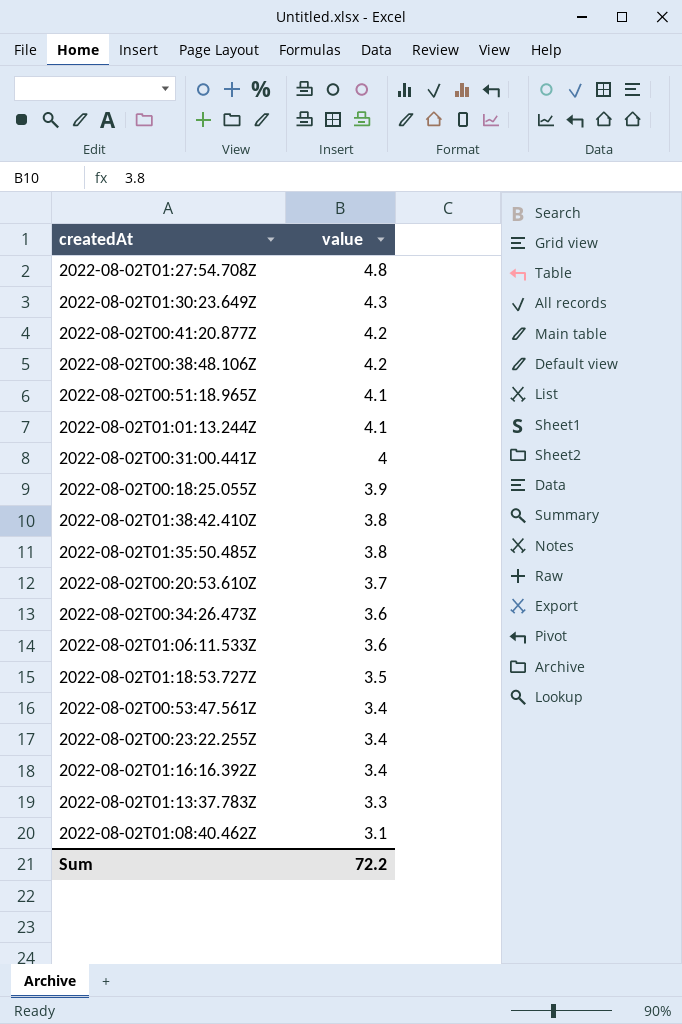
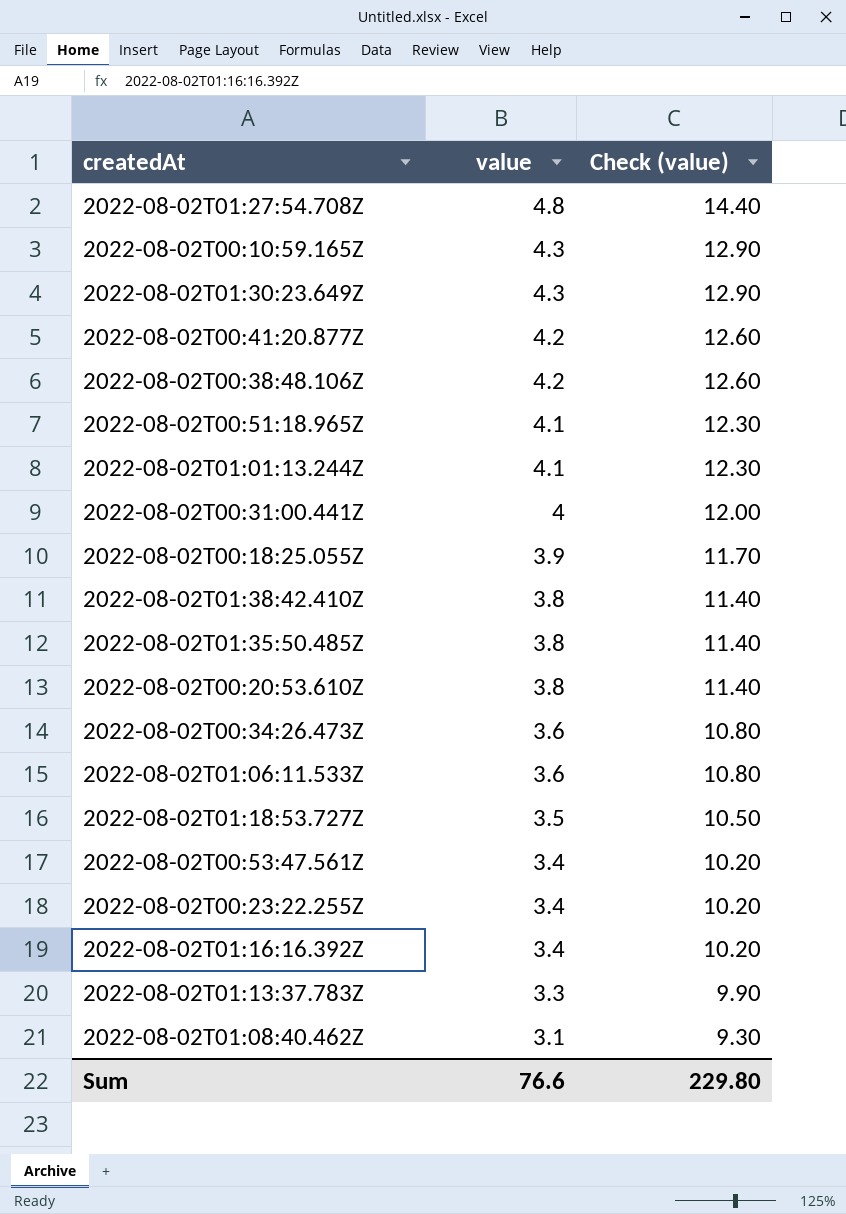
column Check (value) | formula: none -> [value] * 3
row 2022-08-02T00:10:59.165Z: none -> 4.3 | 12.90
2022-08-02T00:20:53.610Z | value: 3.7 -> 3.8
Sum | value: 72.2 -> 76.6

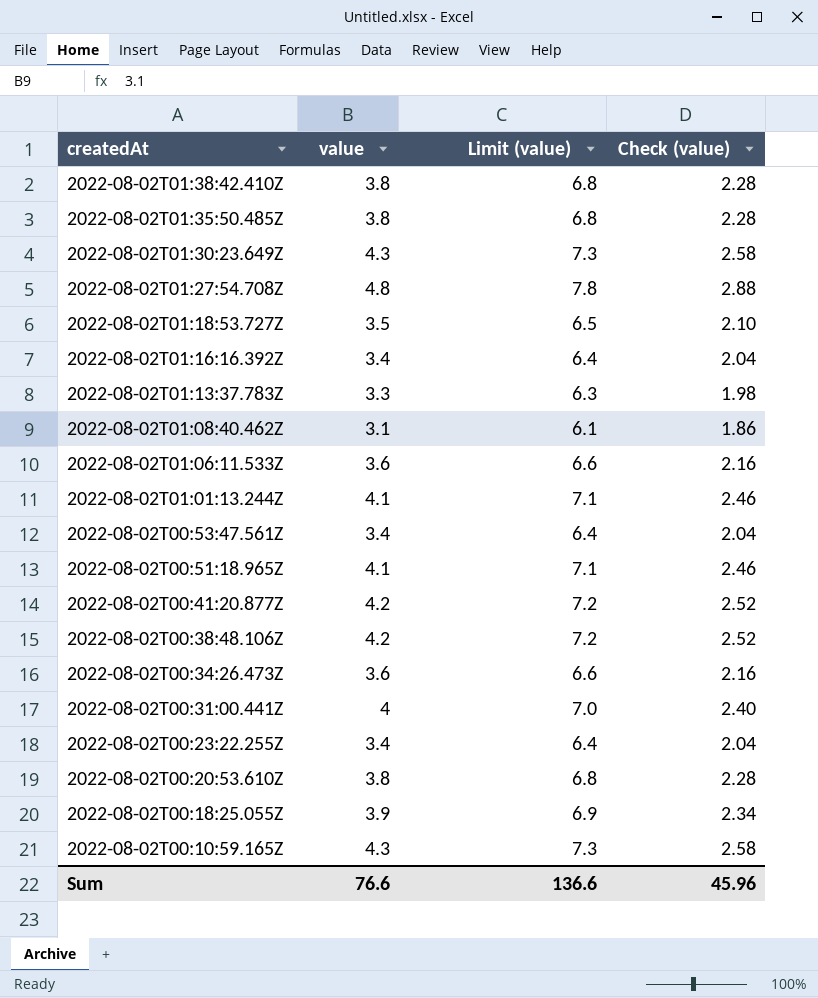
row order: value descending -> createdAt descending
column Limit (value) | formula: none -> [value] + 3
column Check (value) | formula: [value] * 3 -> [value] * 0.6
Sum | Check (value): 229.80 -> 45.96

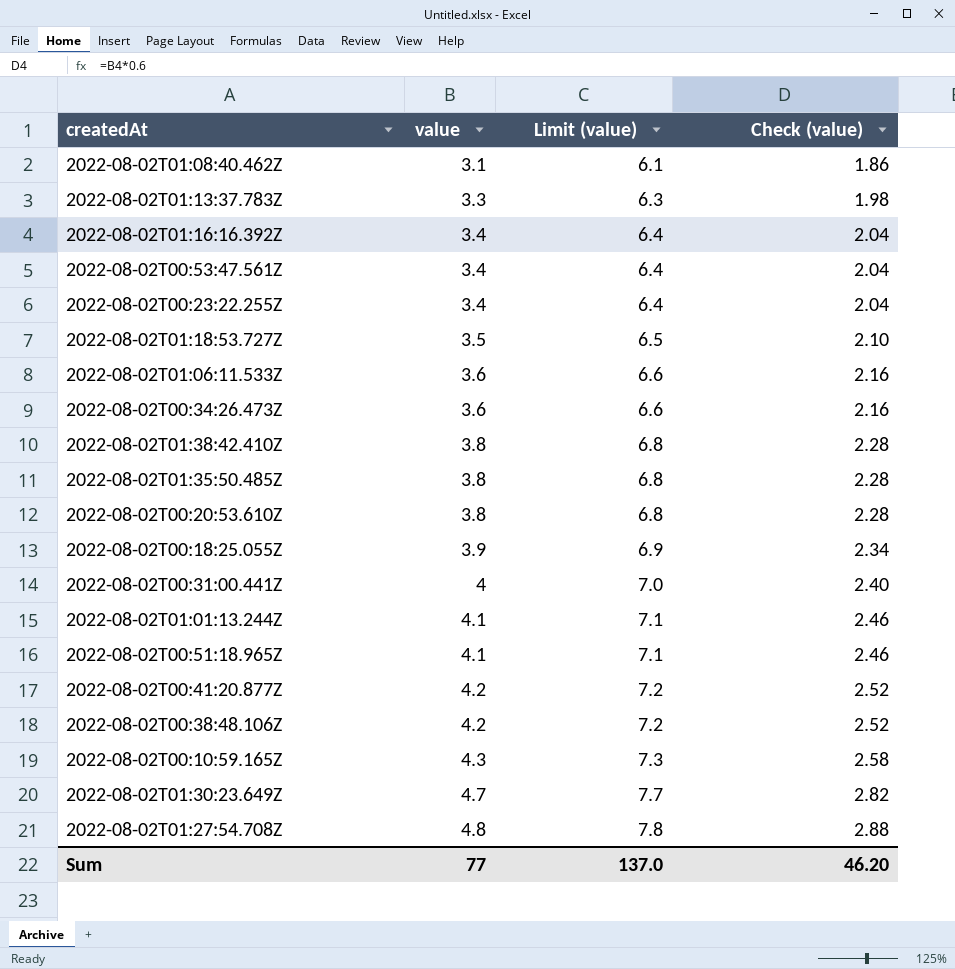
row order: createdAt descending -> value ascending
2022-08-02T01:30:23.649Z | value: 4.3 -> 4.7
2022-08-02T01:30:23.649Z | Limit (value): 7.3 -> 7.7
2022-08-02T01:30:23.649Z | Check (value): 2.58 -> 2.82
Sum | value: 76.6 -> 77
Sum | Limit (value): 136.6 -> 137.0
Sum | Check (value): 45.96 -> 46.20

